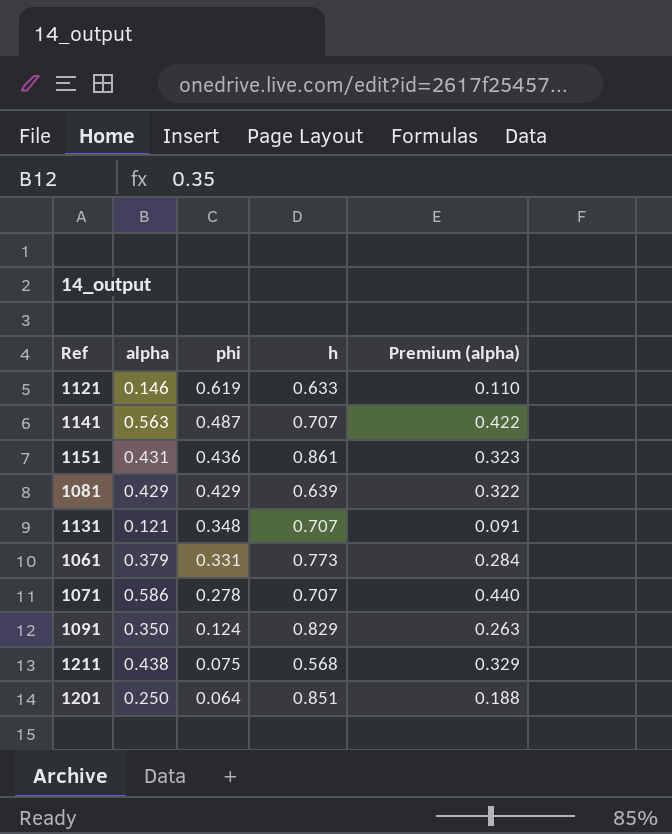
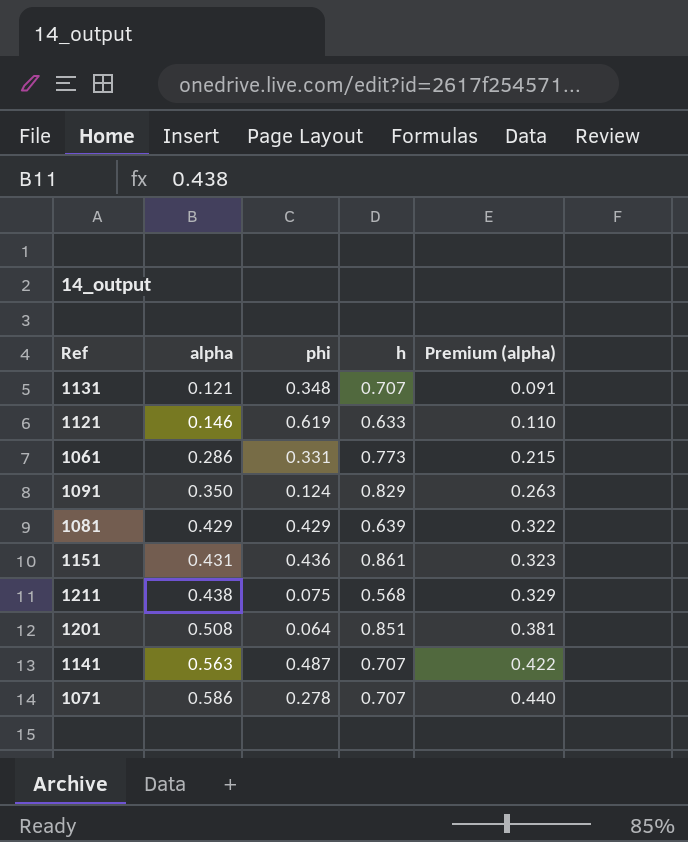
row order: phi descending -> alpha ascending
1061 | alpha: 0.379 -> 0.286
1061 | Premium (alpha): 0.284 -> 0.215
1201 | alpha: 0.250 -> 0.508
1201 | Premium (alpha): 0.188 -> 0.381

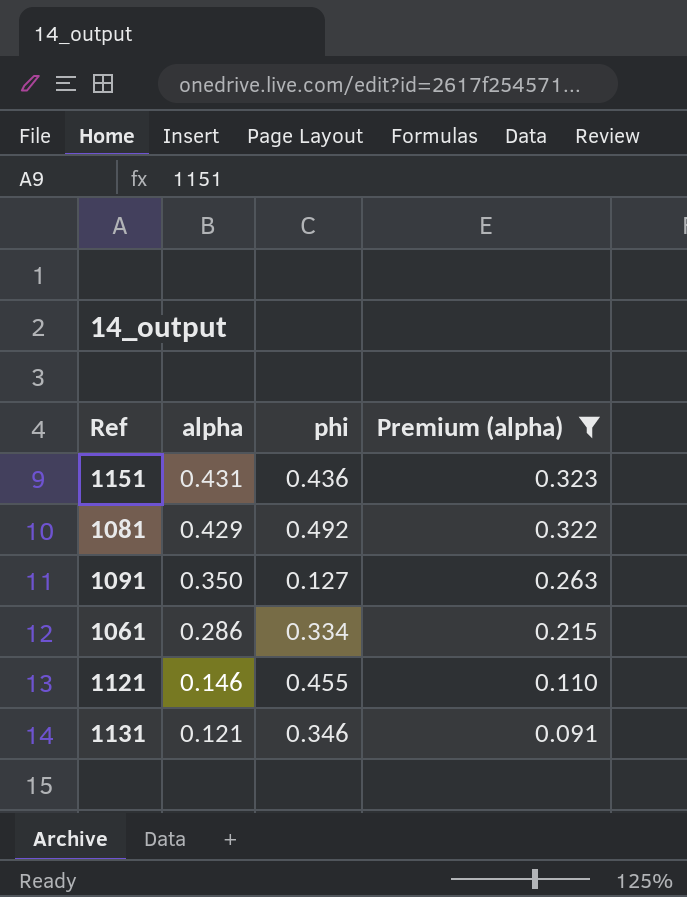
filter: none -> Premium (alpha) <= 0.323
row order: alpha ascending -> alpha descending
column h | position: 4 -> none
1081 | phi: 0.429 -> 0.492
1091 | phi: 0.124 -> 0.127
1061 | phi: 0.331 -> 0.334
1121 | phi: 0.619 -> 0.455
1131 | phi: 0.348 -> 0.346

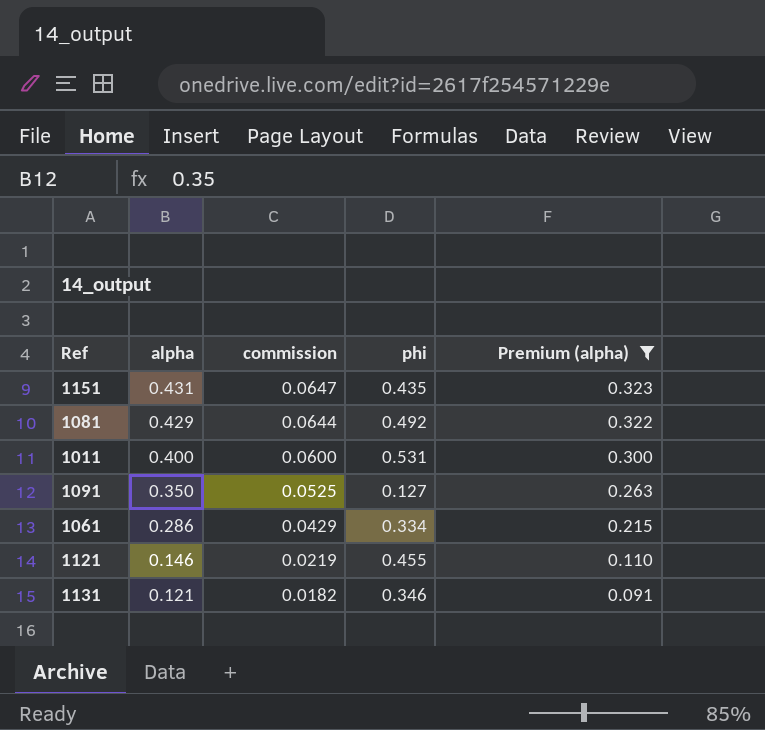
column commission | formula: none -> [alpha] * 0.15
1151 | phi: 0.436 -> 0.435
row 1011: none -> 0.400 | 0.0600 | 0.531 | 0.300

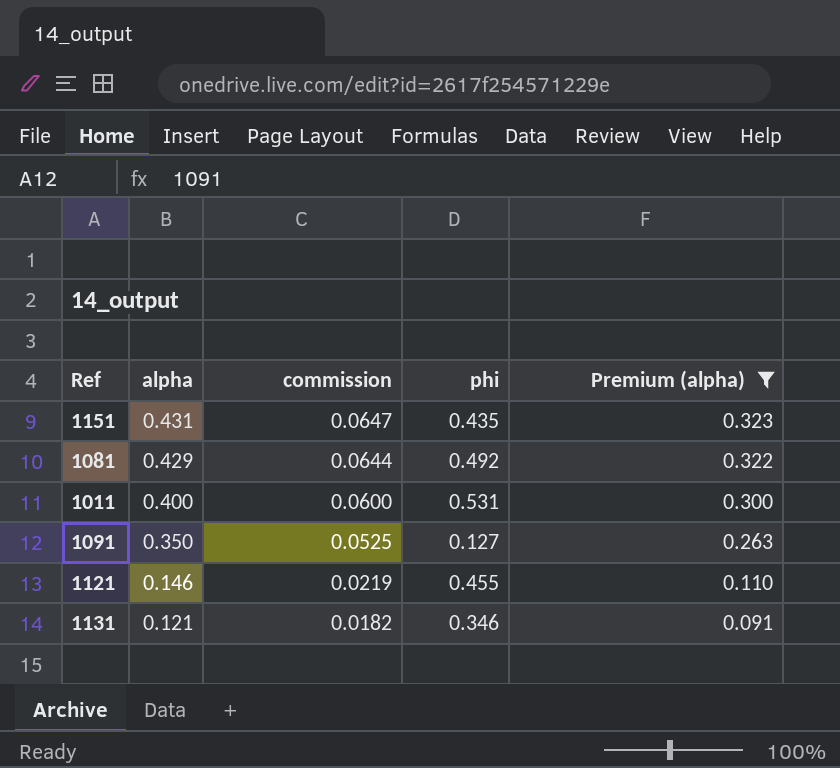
row 1061: 0.286 | 0.0429 | 0.334 | 0.215 -> none

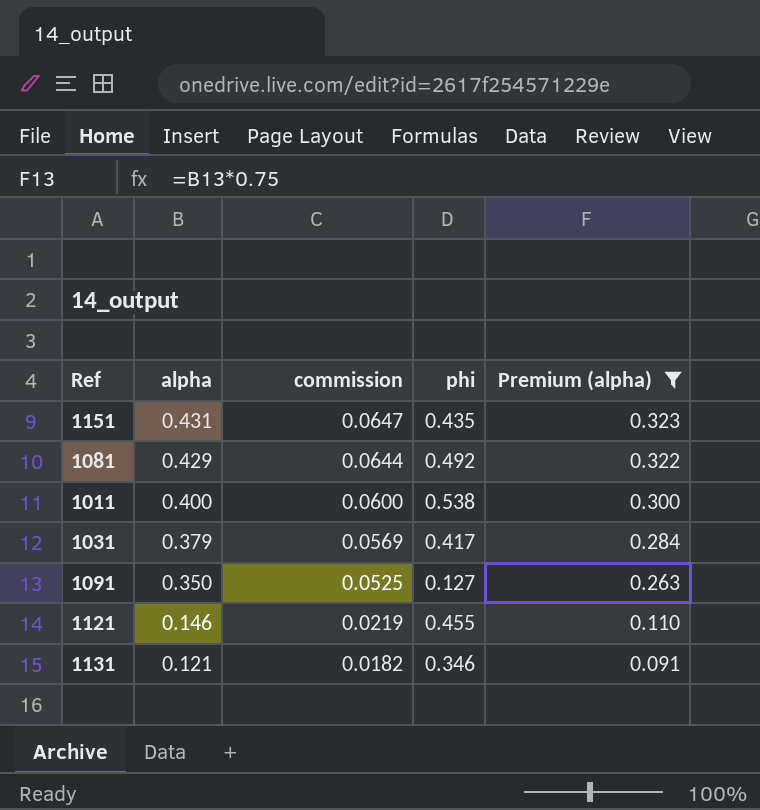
1011 | phi: 0.531 -> 0.538
row 1031: none -> 0.379 | 0.0569 | 0.417 | 0.284

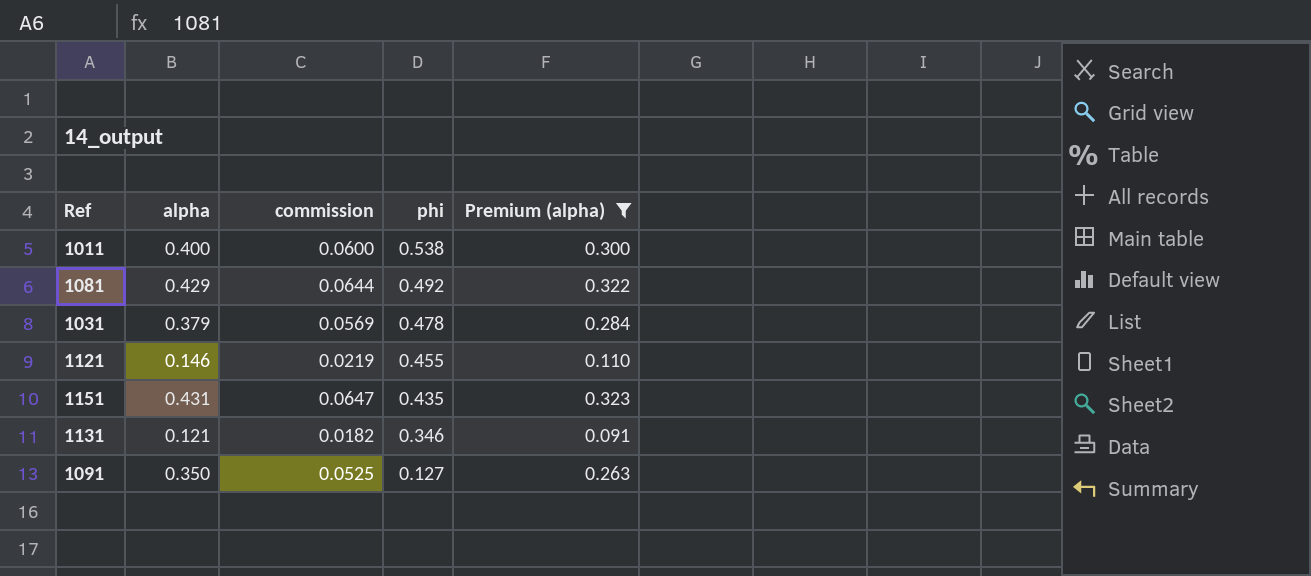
row order: alpha descending -> phi descending
1031 | phi: 0.417 -> 0.478

